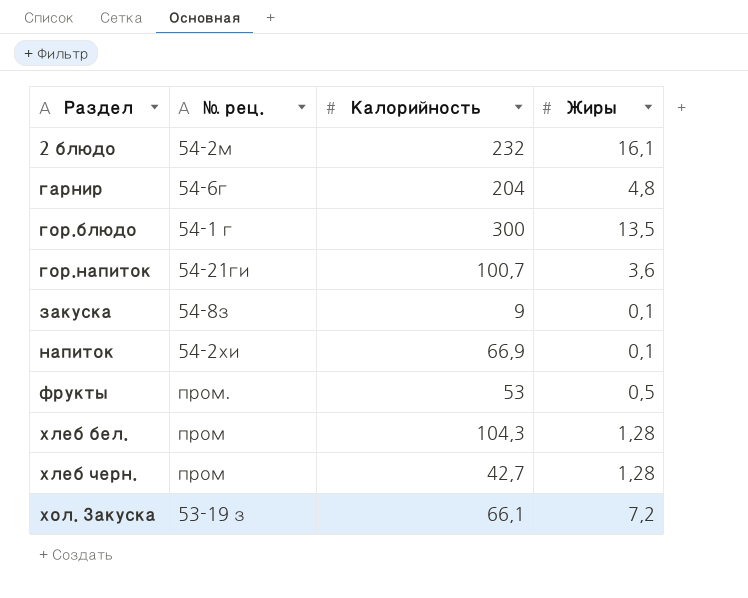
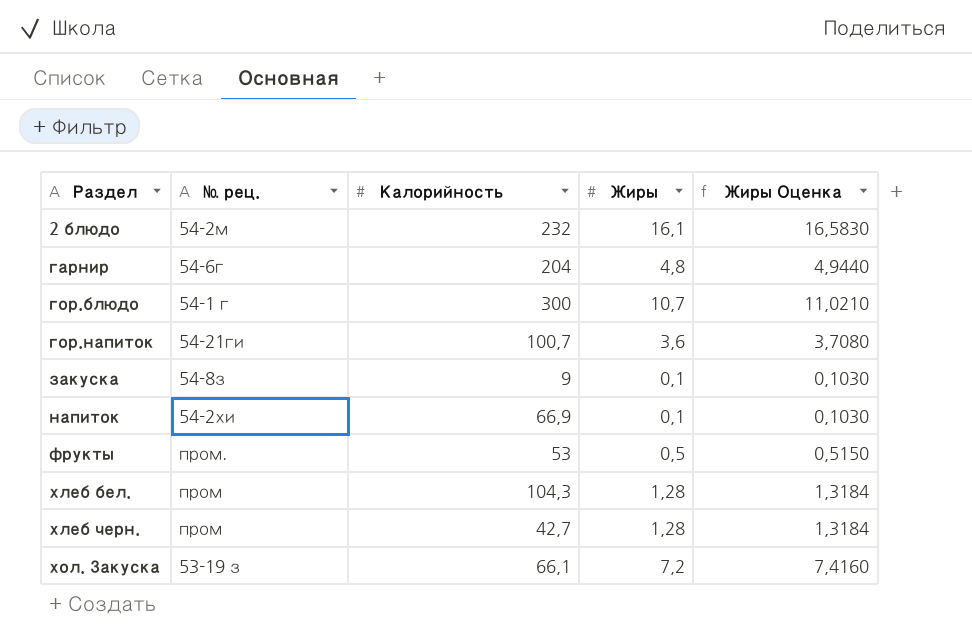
column Жиры Оценка | formula: none -> [Жиры] * 1,03
гор.блюдо | Жиры: 13,5 -> 10,7

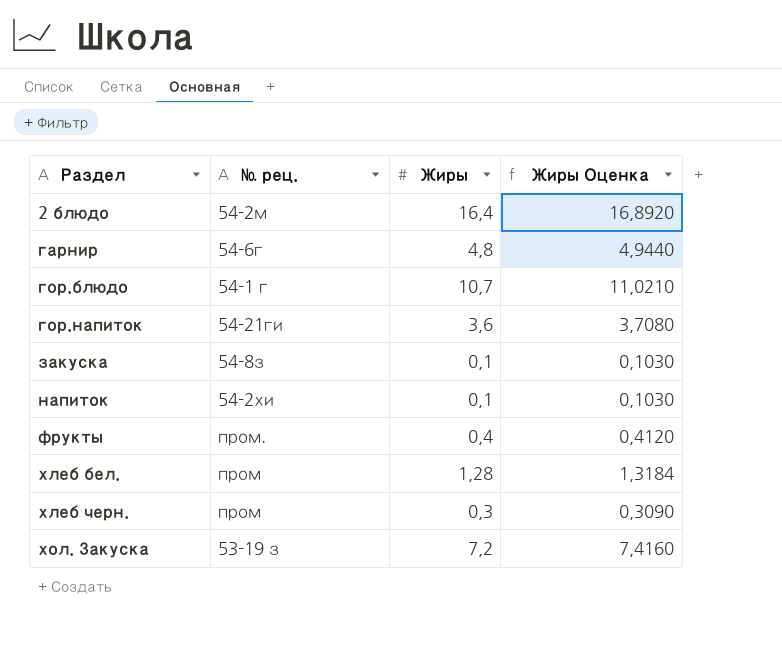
column Калорийность | position: 3 -> none
2 блюдо | Жиры: 16,1 -> 16,4
2 блюдо | Жиры Оценка: 16,5830 -> 16,8920
фрукты | Жиры: 0,5 -> 0,4
фрукты | Жиры Оценка: 0,5150 -> 0,4120
хлеб черн. | Жиры: 1,28 -> 0,3
хлеб черн. | Жиры Оценка: 1,3184 -> 0,3090

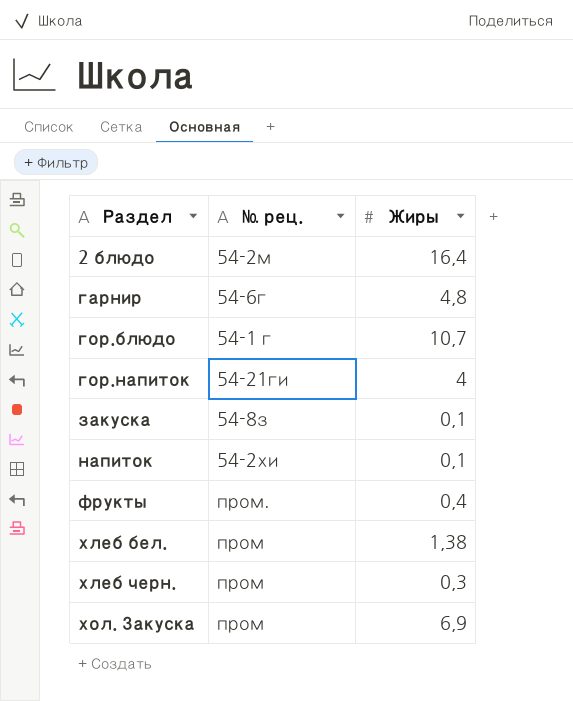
column Жиры Оценка | formula: [Жиры] * 1,03 -> none
гор.напиток | Жиры: 3,6 -> 4
хлеб бел. | Жиры: 1,28 -> 1,38
хол. Закуска | № рец.: 53-19 з -> пром
хол. Закуска | Жиры: 7,2 -> 6,9

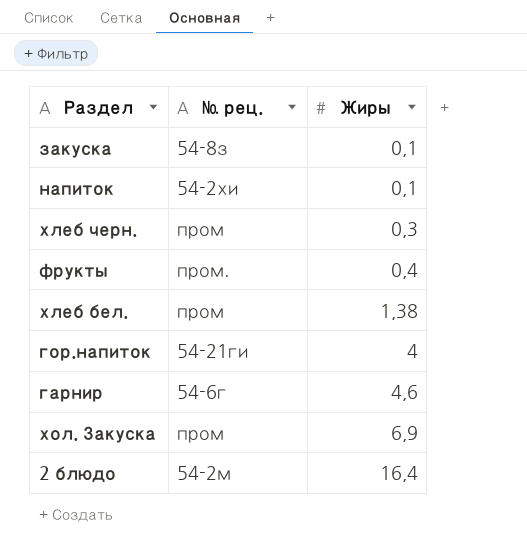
row order: Раздел ascending -> Жиры ascending
row гор.блюдо: 54-1 г | 10,7 -> none
гарнир | Жиры: 4,8 -> 4,6

